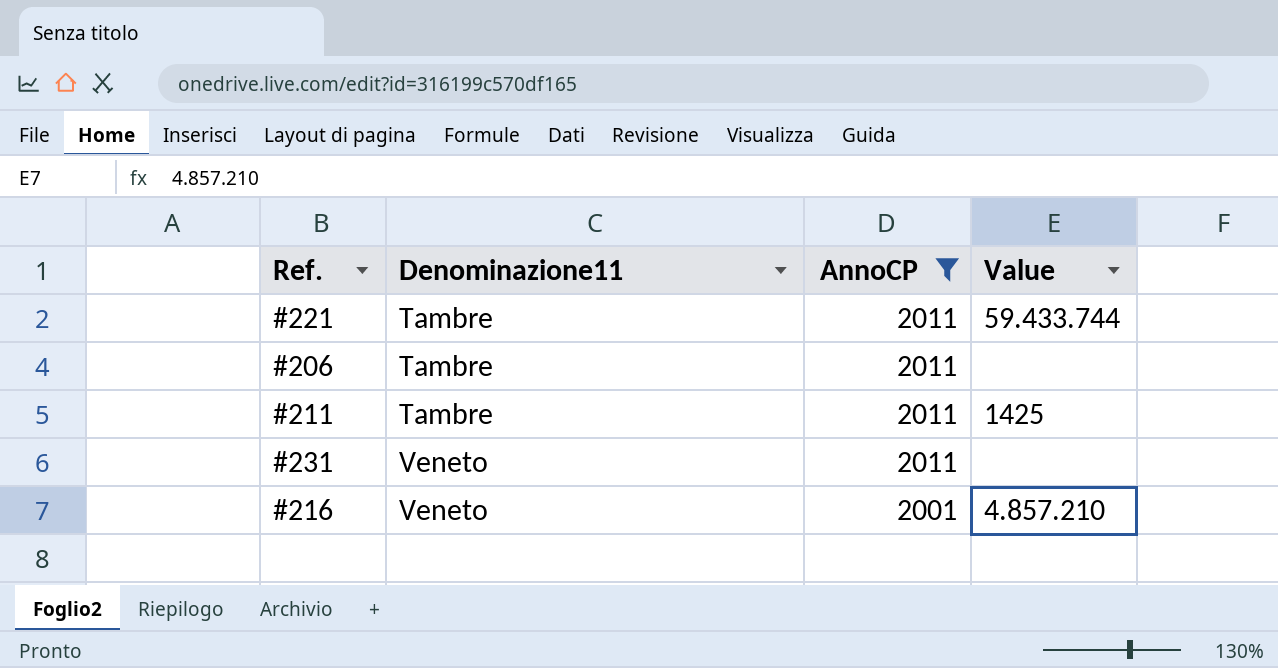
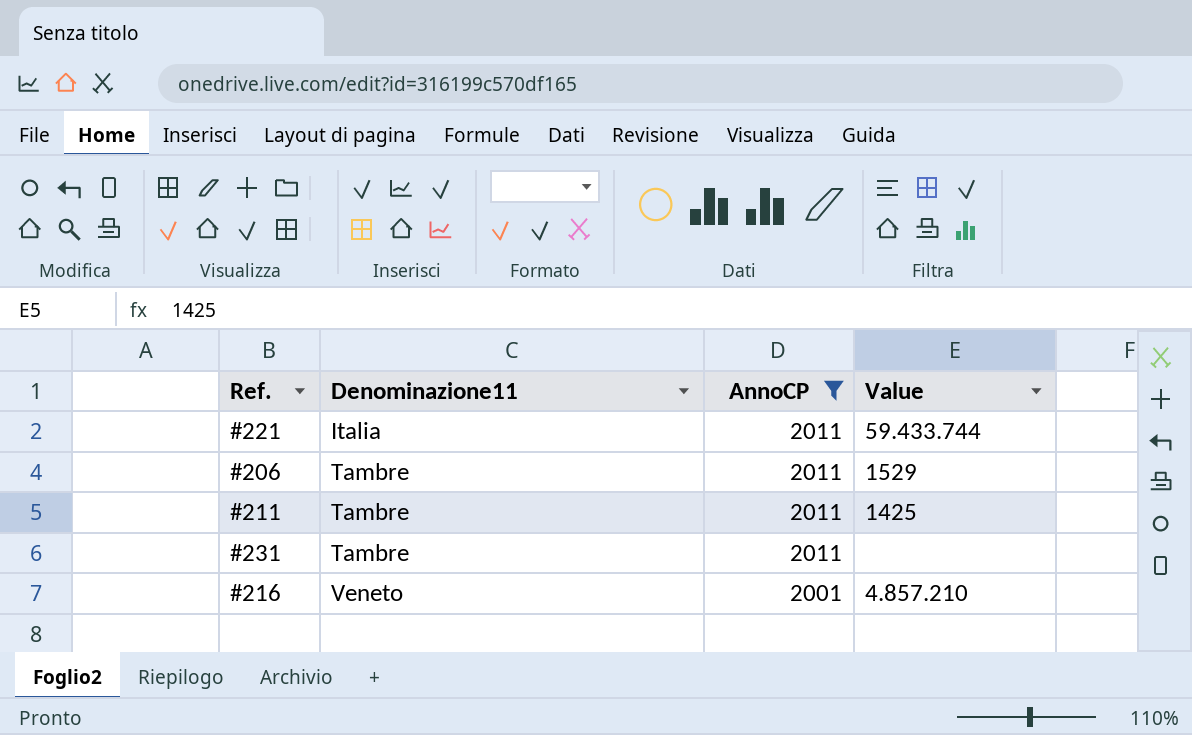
#221 | Denominazione11: Tambre -> Italia
#206 | Value: none -> 1529
#231 | Denominazione11: Veneto -> Tambre

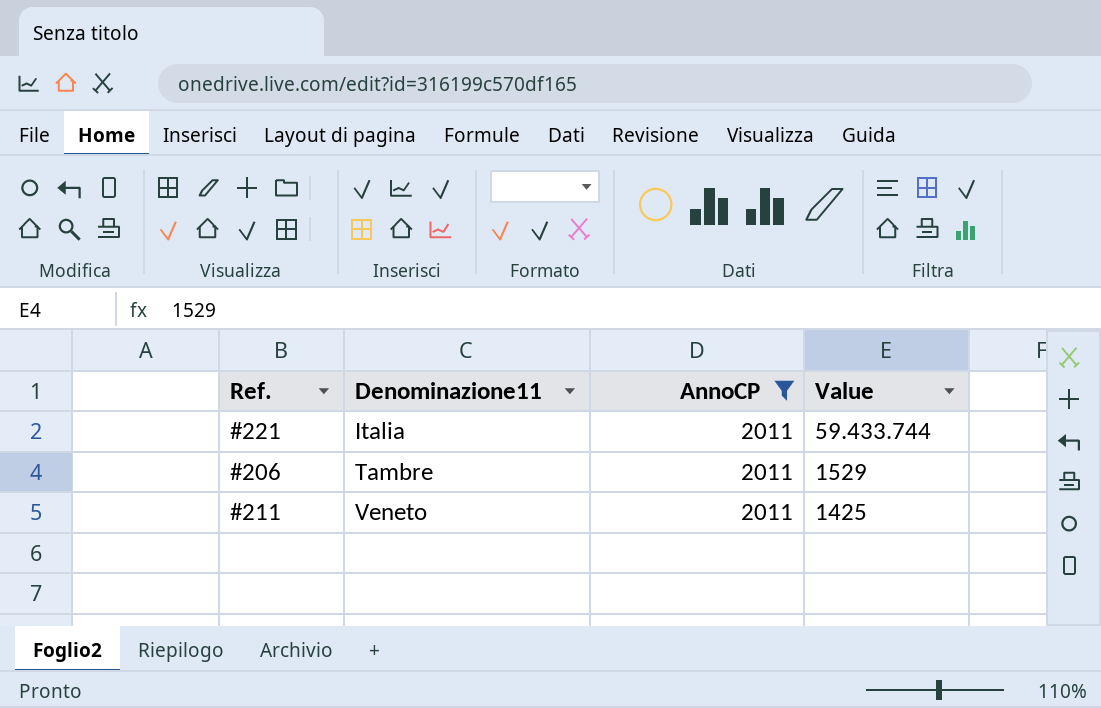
row #231: Tambre | 2011 | none -> none
row #216: Veneto | 2001 | 4.857.210 -> none
#211 | Denominazione11: Tambre -> Veneto

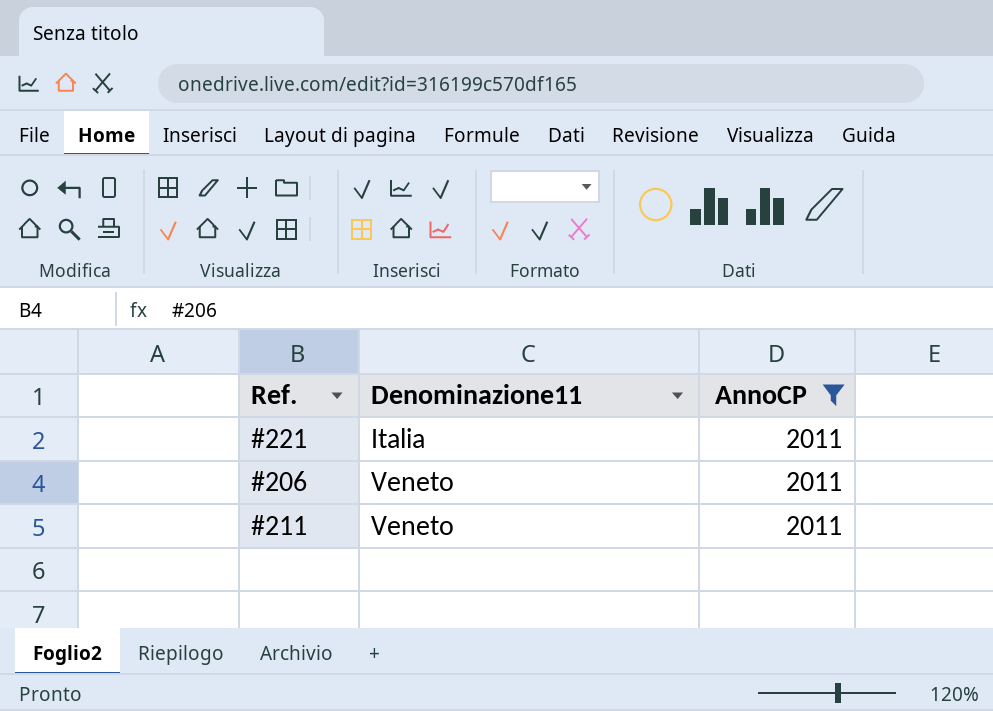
column Value | position: 4 -> none
#206 | Denominazione11: Tambre -> Veneto

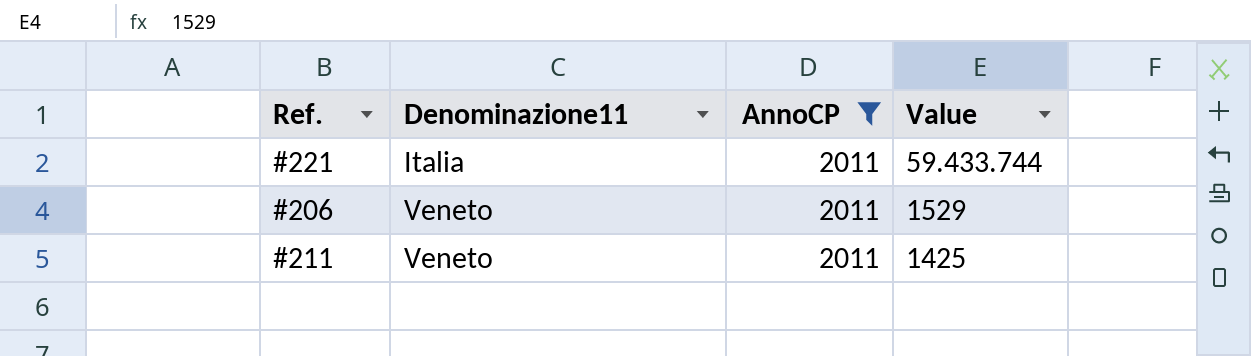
column Value | position: none -> 4

